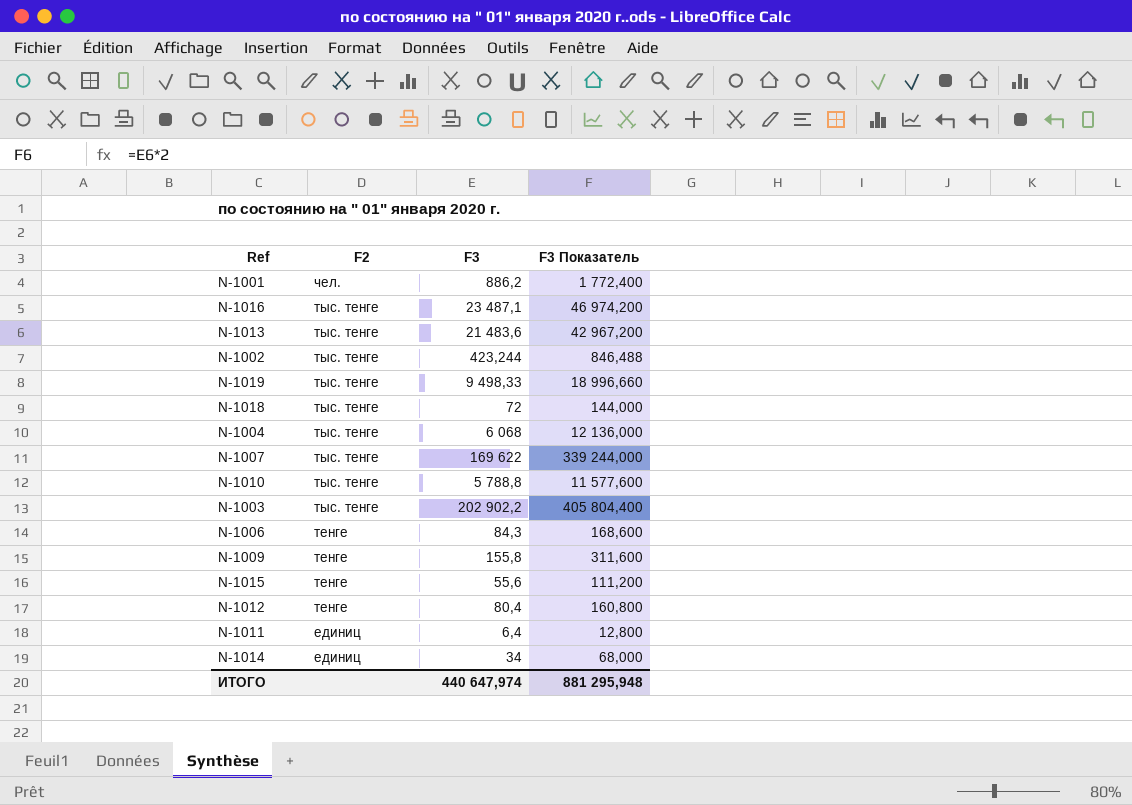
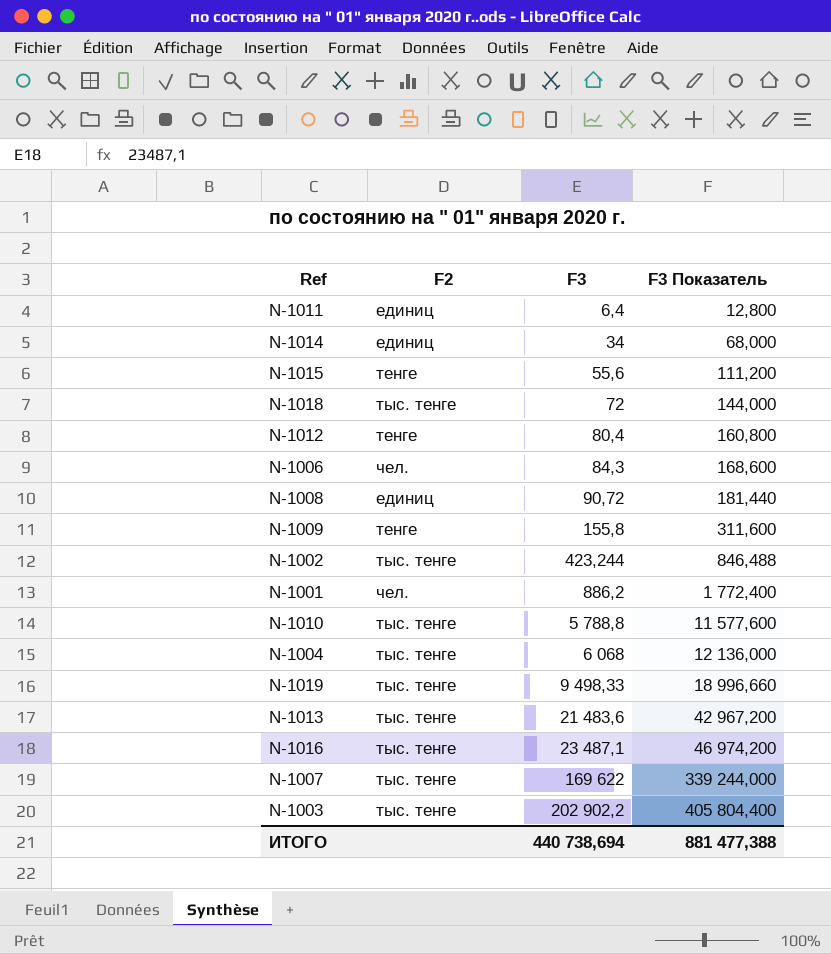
row order: F2 descending -> F3 ascending
N-1006 | F2: тенге -> чел.
row N-1008: none -> единиц | 90,72 | 181,440
ИТОГО | F3: 440 647,974 -> 440 738,694
ИТОГО | F3 Показатель: 881 295,948 -> 881 477,388

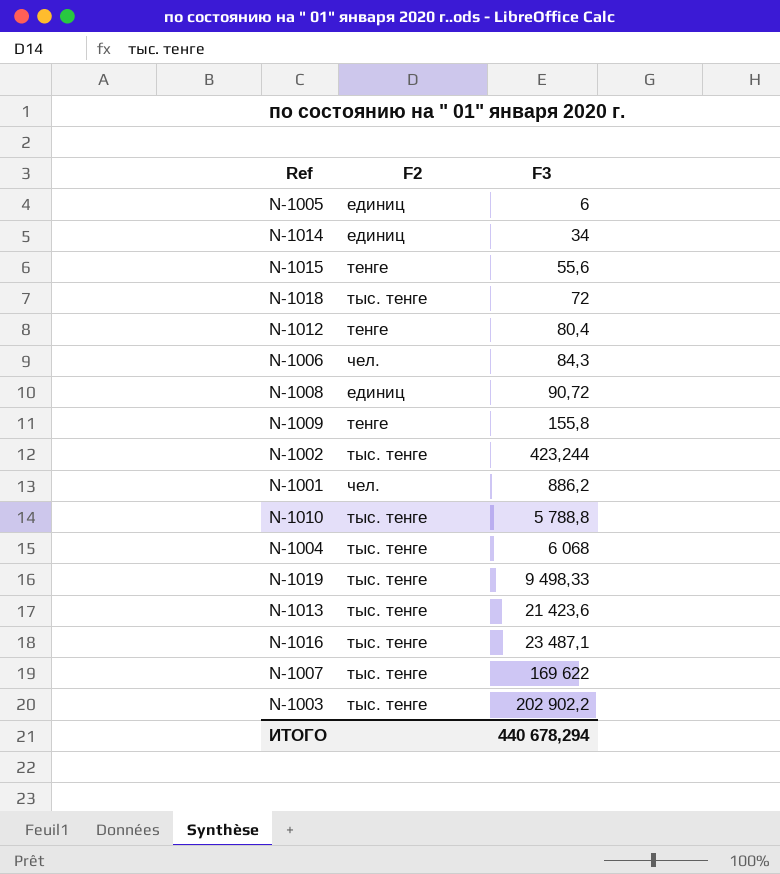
column F3 Показатель | formula: [F3] * 2 -> none
row N-1011: единиц | 6,4 | 12,800 -> none
row N-1005: none -> единиц | 6
N-1013 | F3: 21 483,6 -> 21 423,6
ИТОГО | F3: 440 738,694 -> 440 678,294

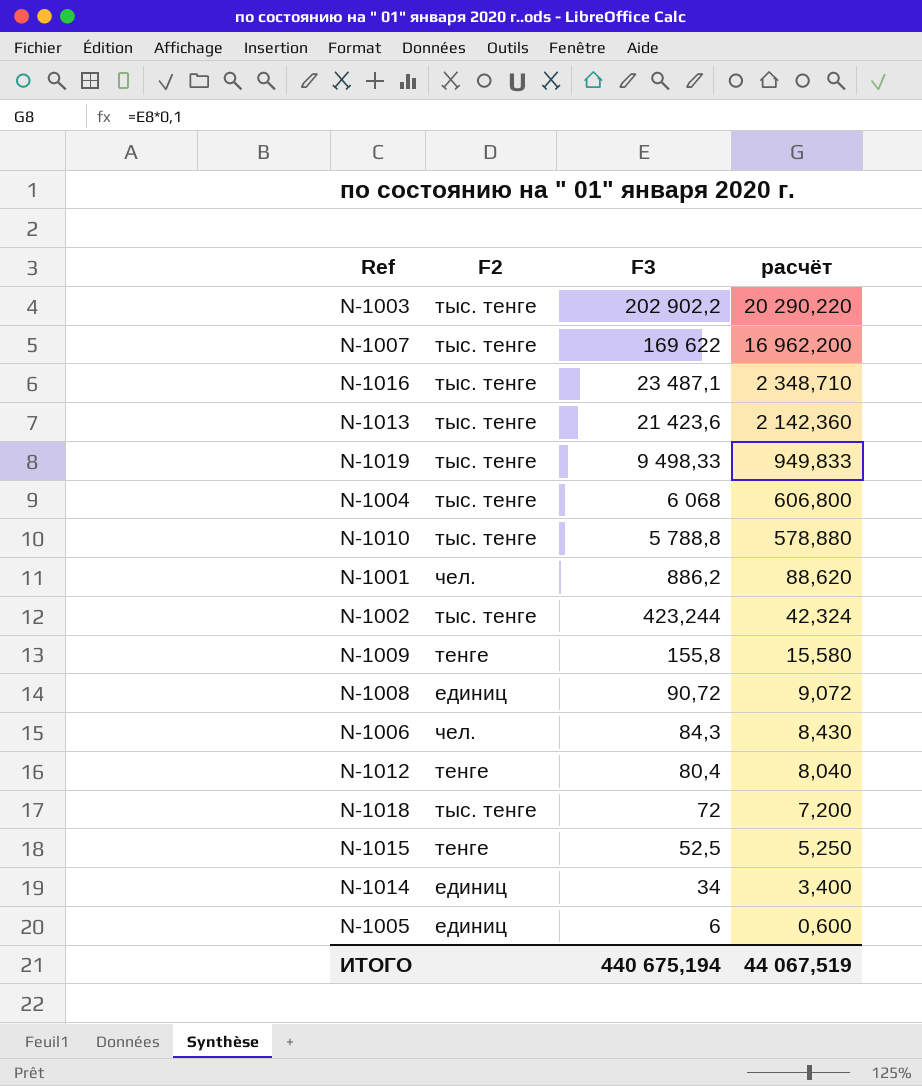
row order: F3 ascending -> F3 descending
column расчёт | formula: none -> [F3] * 0,1
N-1015 | F3: 55,6 -> 52,5
ИТОГО | F3: 440 678,294 -> 440 675,194

